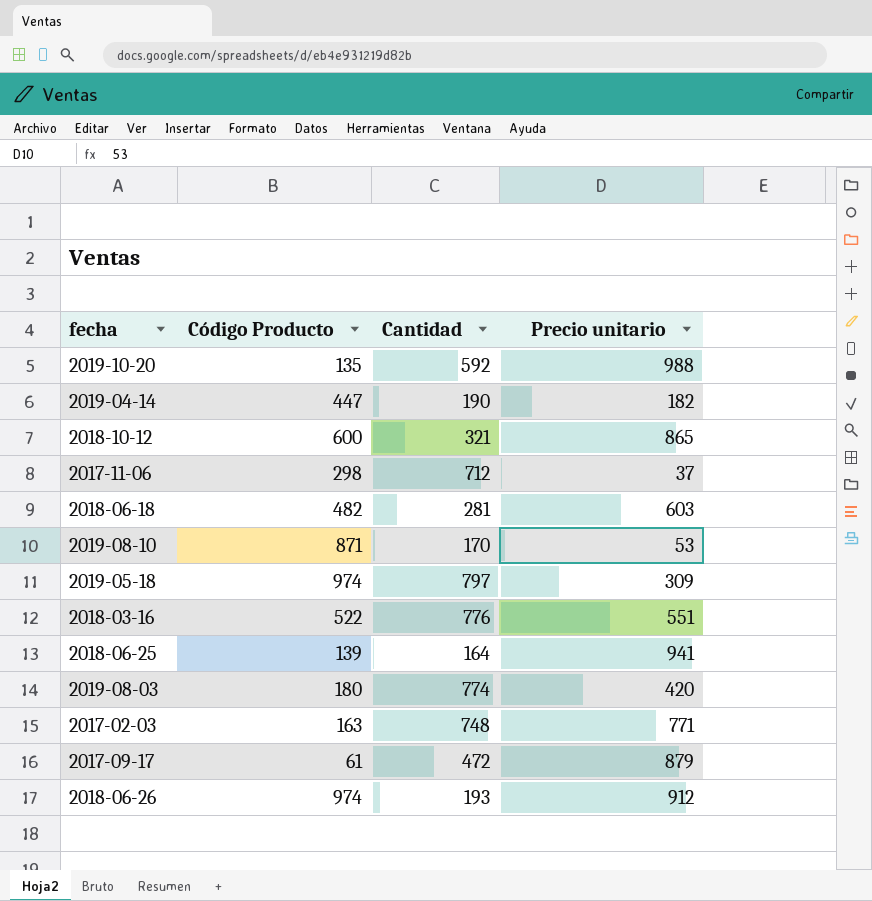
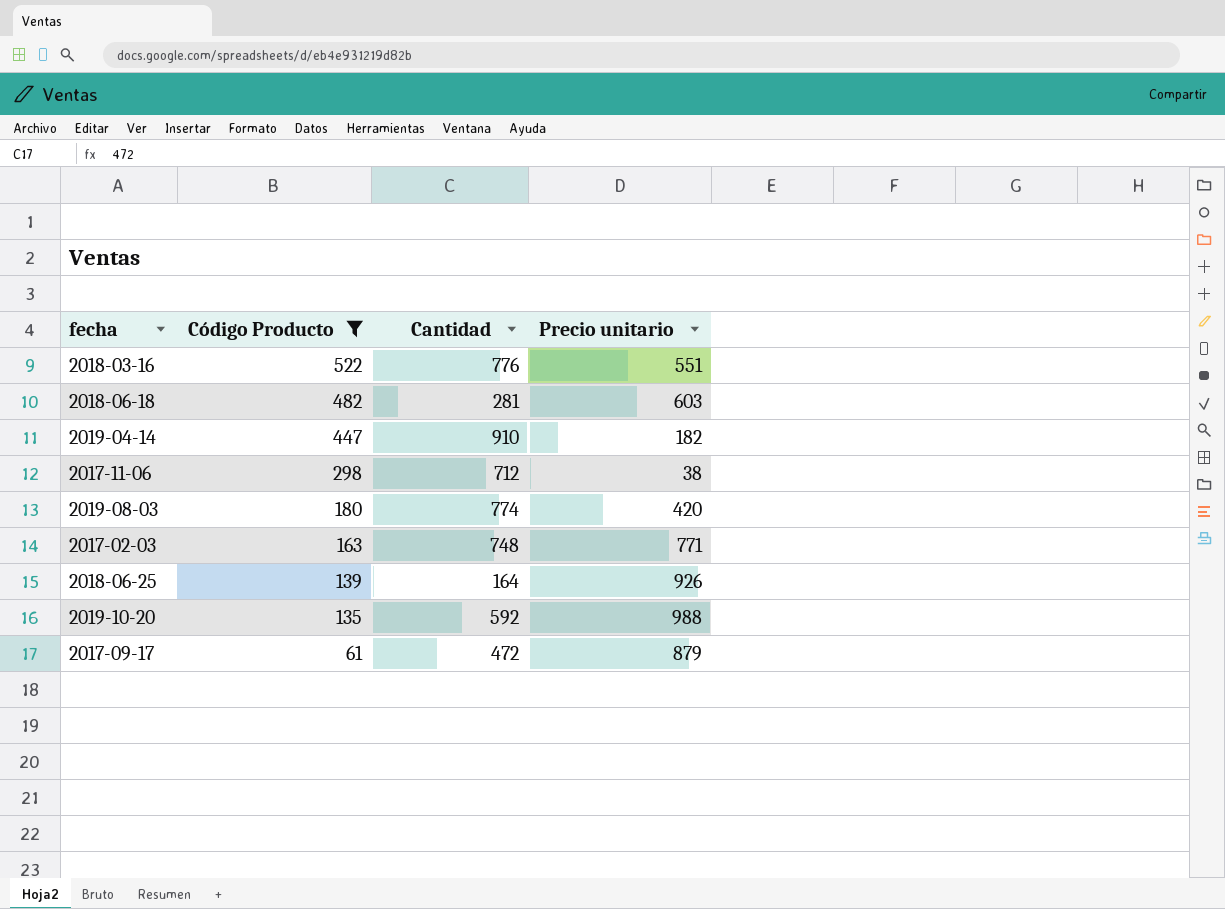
filter: none -> Código Producto <= 522
row order: none -> Código Producto descending
2019-04-14 | Cantidad: 190 -> 910
2017-11-06 | Precio unitario: 37 -> 38
2018-06-25 | Precio unitario: 941 -> 926

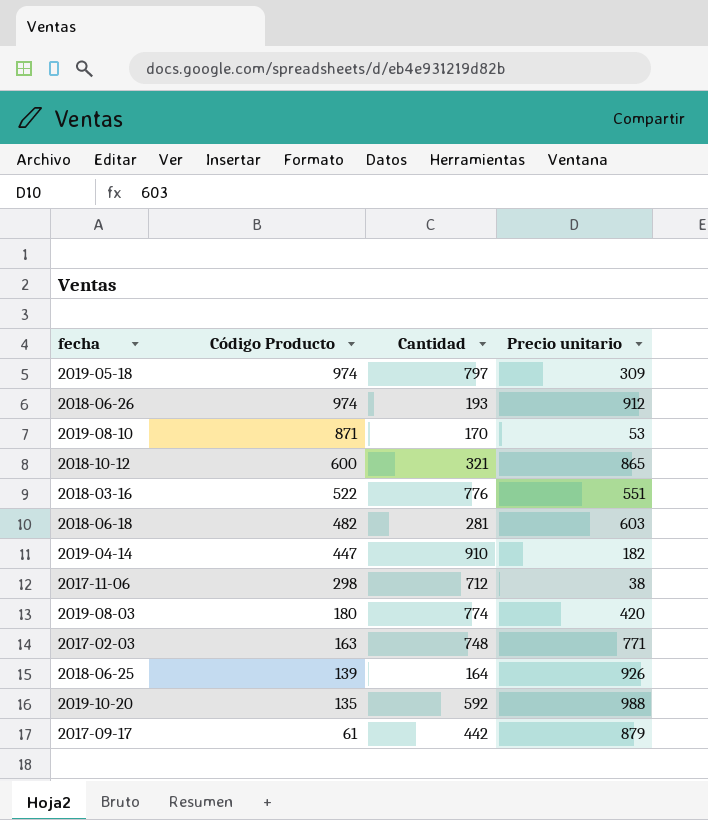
filter: Código Producto <= 522 -> none
2017-09-17 | Cantidad: 472 -> 442

